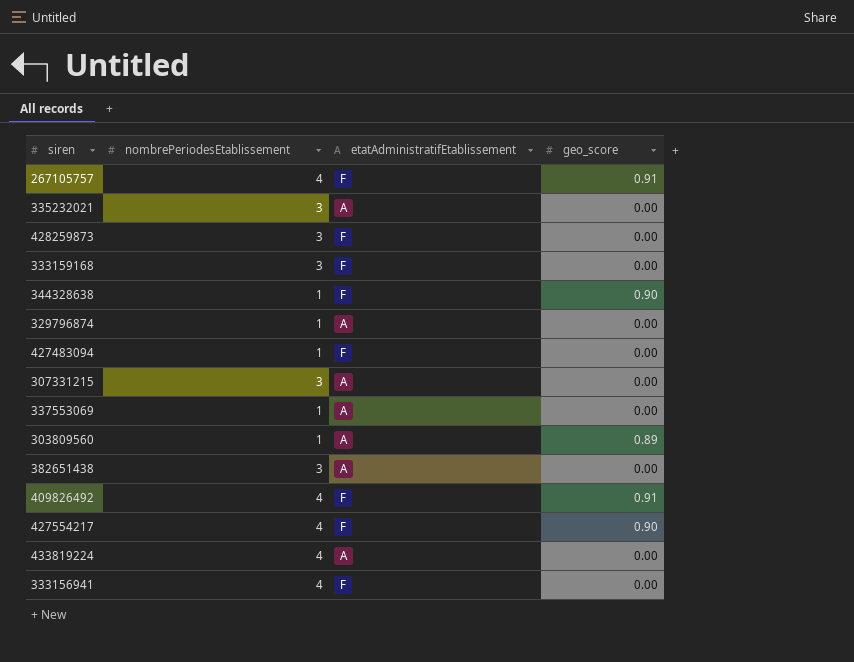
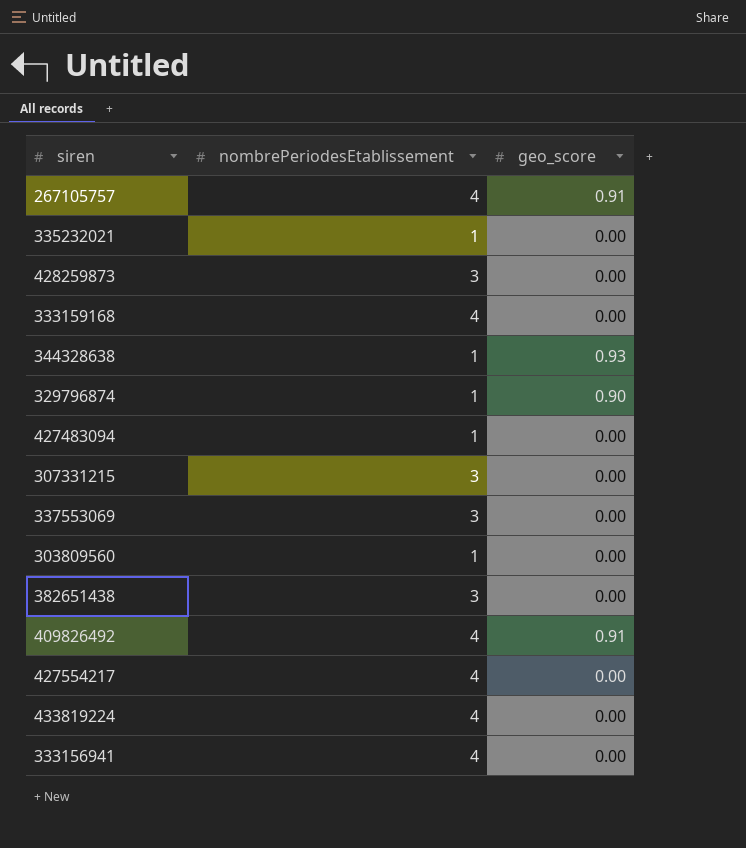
column etatAdministratifEtablissement | position: 3 -> none
335232021 | nombrePeriodesEtablissement: 3 -> 1
333159168 | nombrePeriodesEtablissement: 3 -> 4
344328638 | geo_score: 0.90 -> 0.93
329796874 | geo_score: 0.00 -> 0.90
337553069 | nombrePeriodesEtablissement: 1 -> 3
303809560 | geo_score: 0.89 -> 0.00
427554217 | geo_score: 0.90 -> 0.00

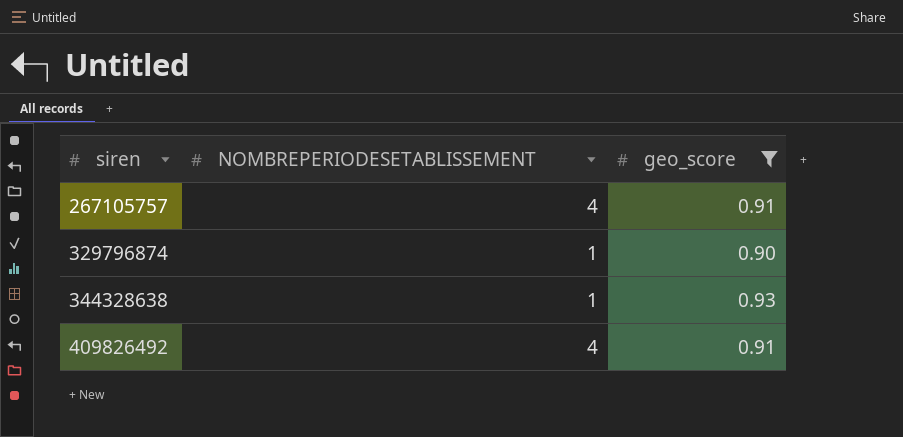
filter: none -> geo_score != 0.00
row order: none -> siren ascending
column name: nombrePeriodesEtablissement -> NOMBREPERIODESETABLISSEMENT

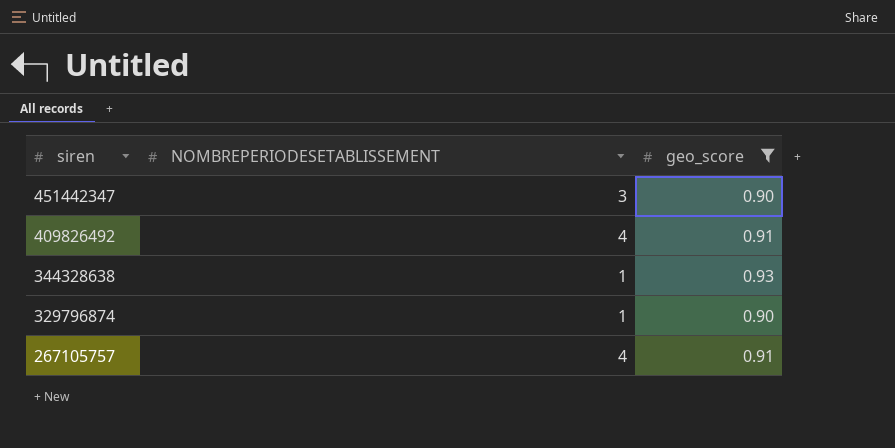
row order: siren ascending -> siren descending
row 451442347: none -> 3 | 0.90

